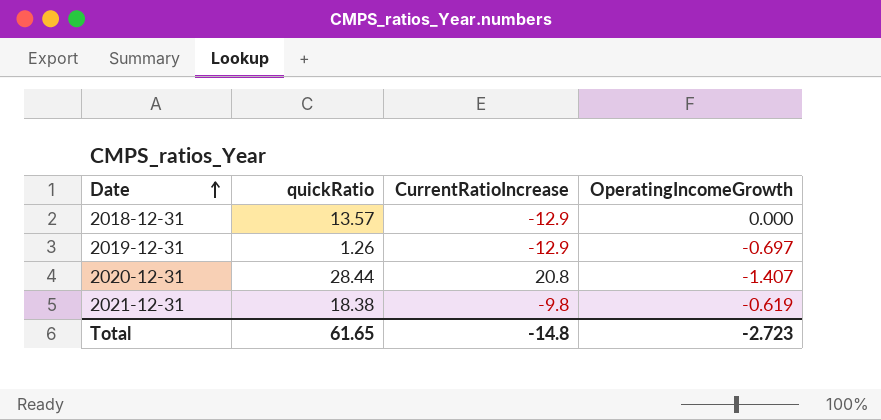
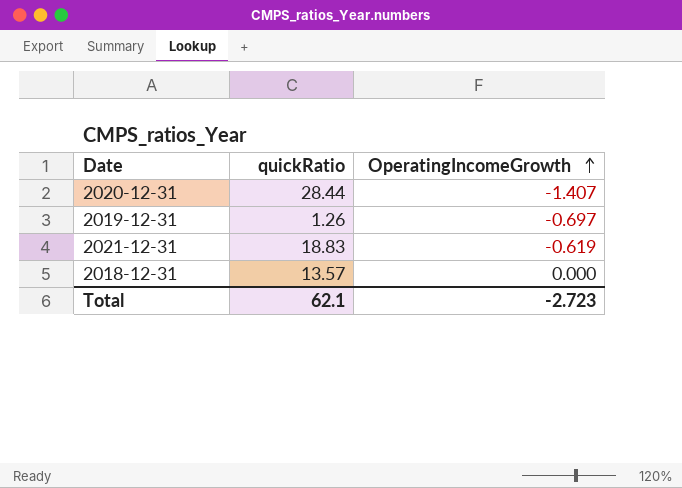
row order: Date ascending -> OperatingIncomeGrowth ascending
column CurrentRatioIncrease | position: 3 -> none
2021-12-31 | quickRatio: 18.38 -> 18.83
Total | quickRatio: 61.65 -> 62.1

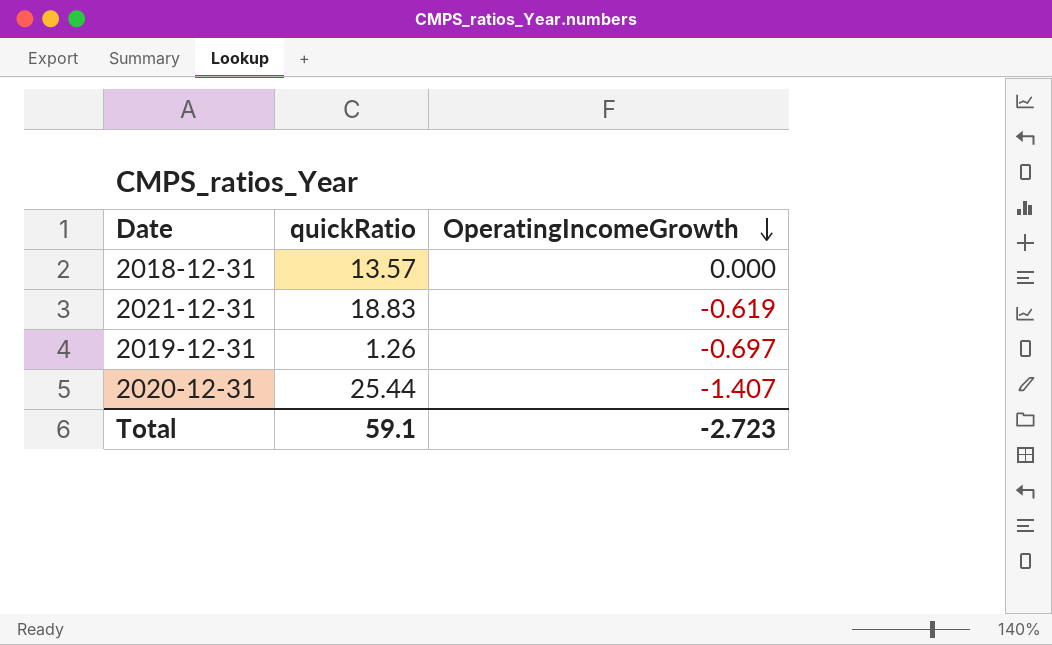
row order: OperatingIncomeGrowth ascending -> OperatingIncomeGrowth descending
2020-12-31 | quickRatio: 28.44 -> 25.44
Total | quickRatio: 62.1 -> 59.1

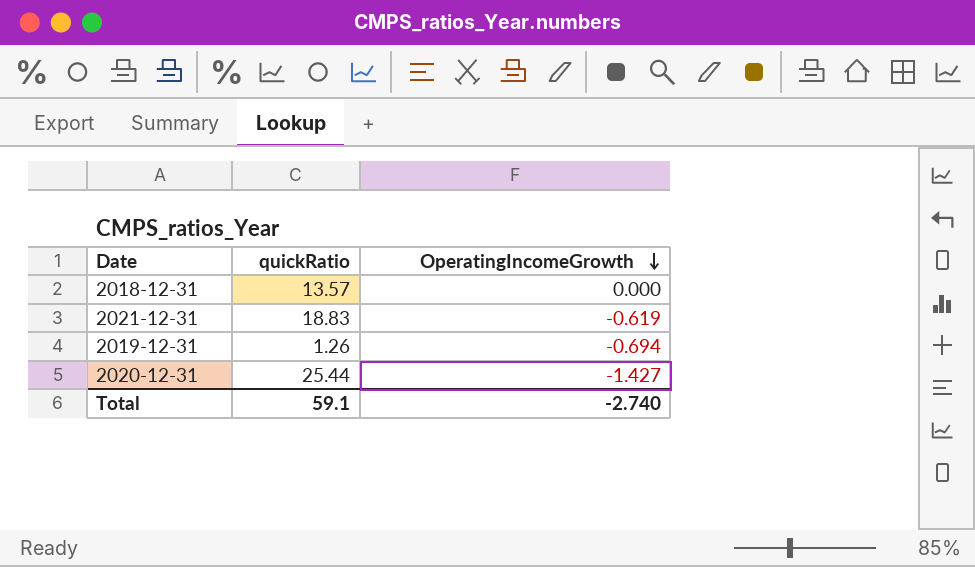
2019-12-31 | OperatingIncomeGrowth: -0.697 -> -0.694
2020-12-31 | OperatingIncomeGrowth: -1.407 -> -1.427
Total | OperatingIncomeGrowth: -2.723 -> -2.740

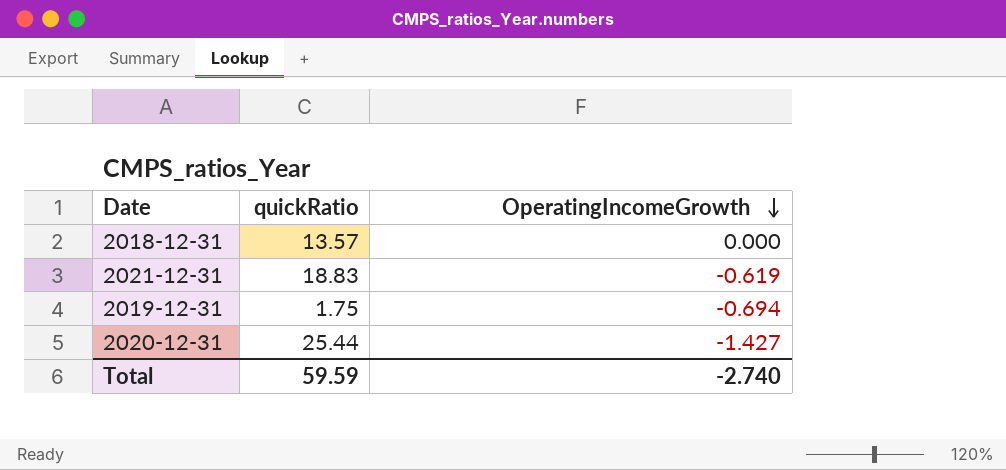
2019-12-31 | quickRatio: 1.26 -> 1.75
Total | quickRatio: 59.1 -> 59.59

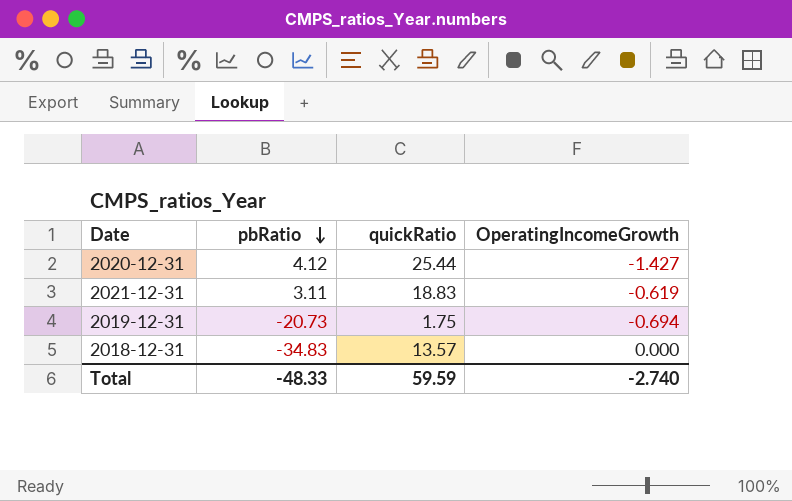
row order: OperatingIncomeGrowth descending -> pbRatio descending
column pbRatio | position: none -> 2

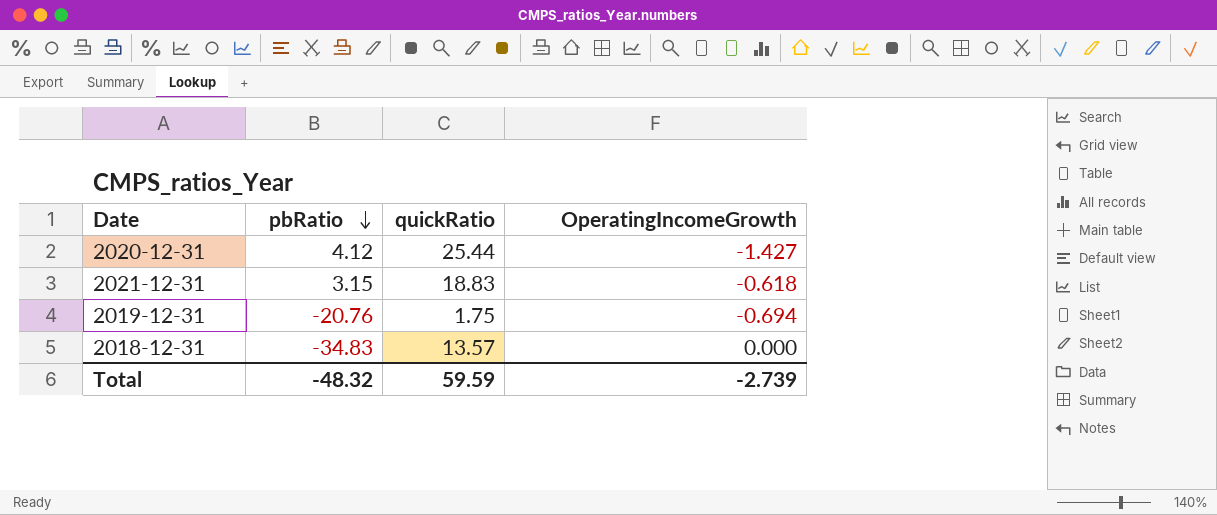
2021-12-31 | pbRatio: 3.11 -> 3.15
2021-12-31 | OperatingIncomeGrowth: -0.619 -> -0.618
2019-12-31 | pbRatio: -20.73 -> -20.76
Total | pbRatio: -48.33 -> -48.32
Total | OperatingIncomeGrowth: -2.740 -> -2.739

